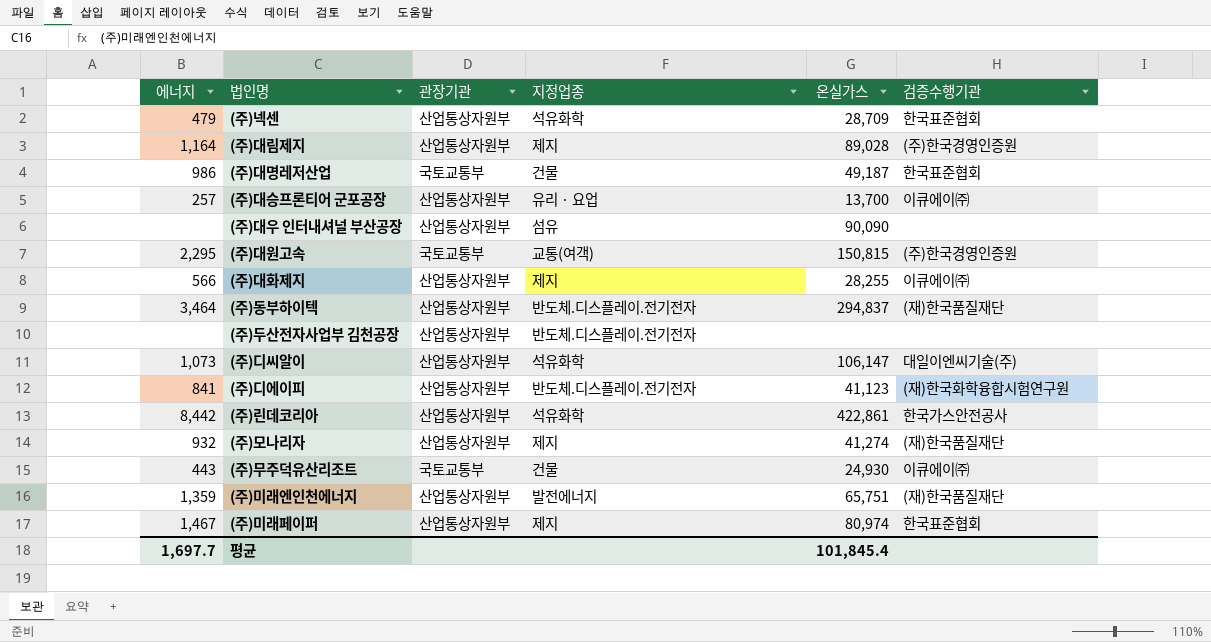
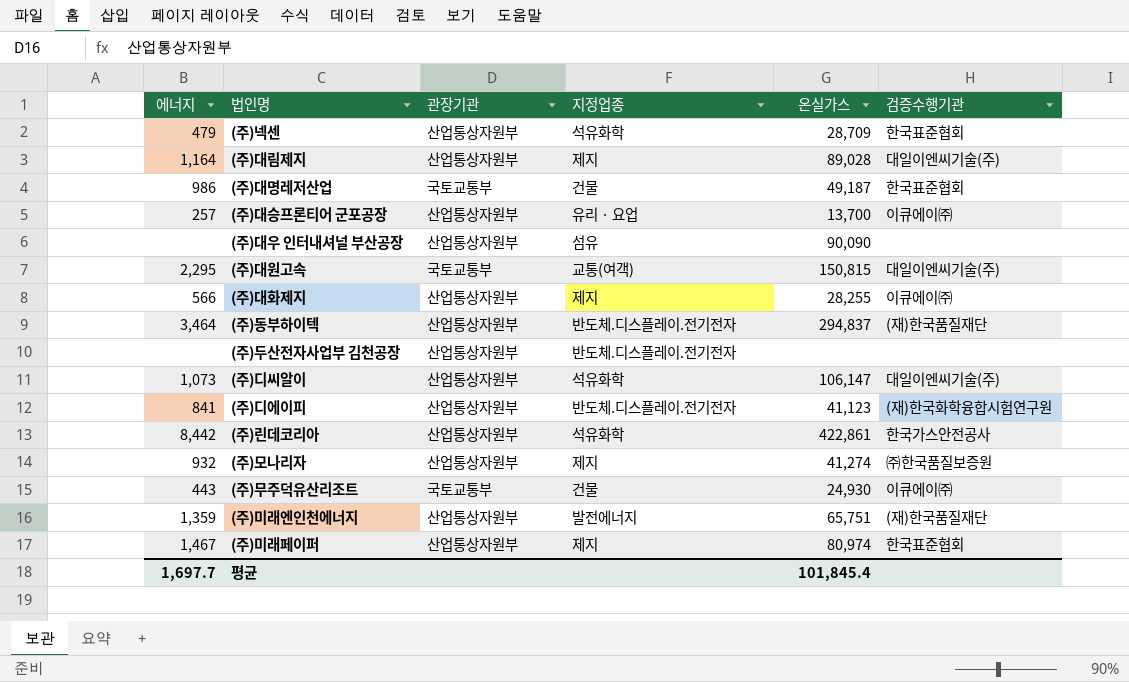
(주)대림제지 | 검증수행기관: (주)한국경영인증원 -> 대일이엔씨기술(주)
(주)대원고속 | 검증수행기관: (주)한국경영인증원 -> 대일이엔씨기술(주)
(주)모나리자 | 검증수행기관: (재)한국품질재단 -> ㈜한국품질보증원

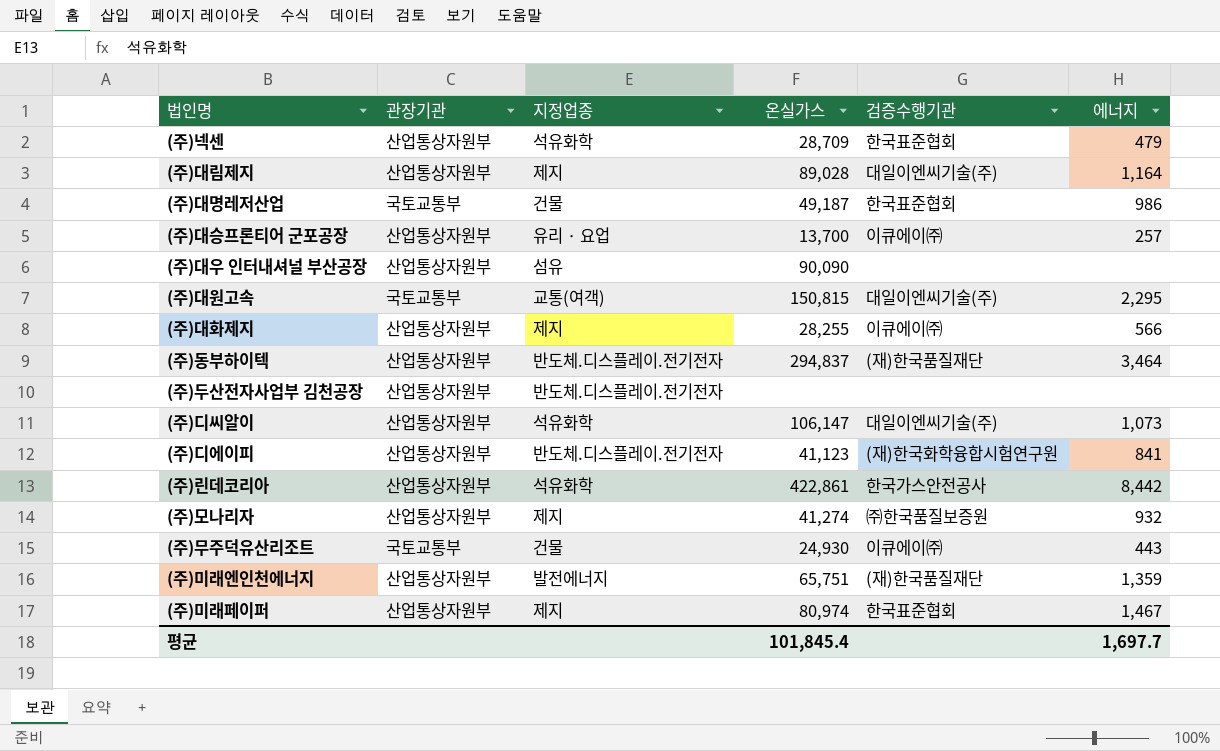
column 에너지 | position: 1 -> 6

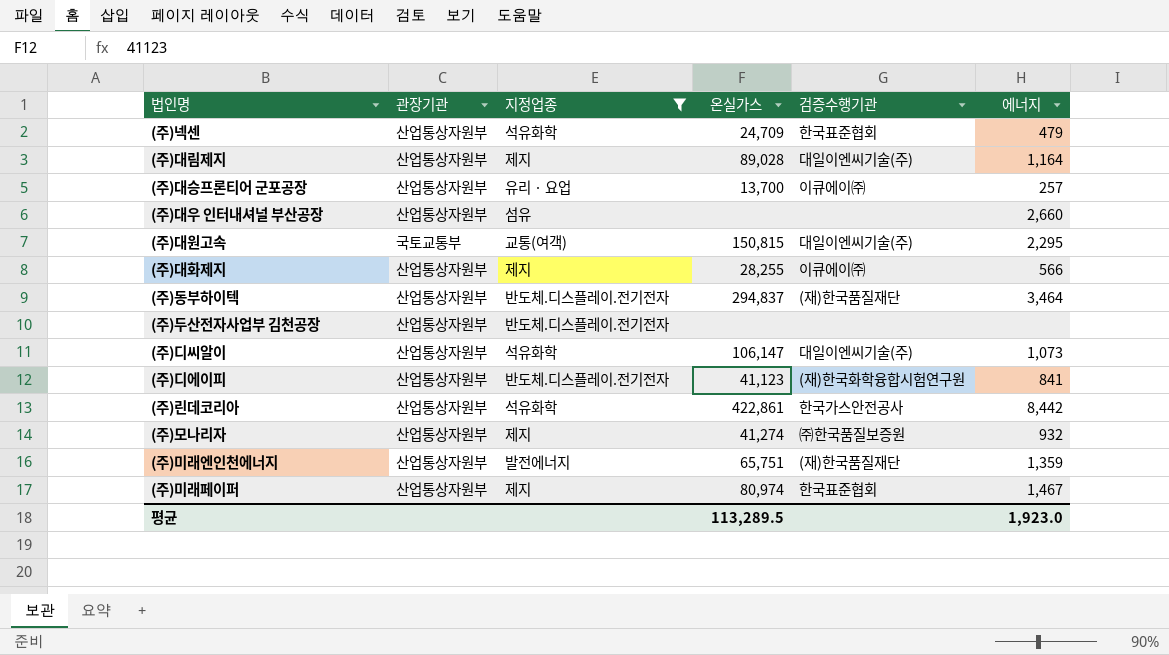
filter: none -> 지정업종 != 건물
(주)넥센 | 온실가스: 28,709 -> 24,709
(주)대우 인터내셔널 부산공장 | 온실가스: 90,090 -> none
(주)대우 인터내셔널 부산공장 | 에너지: none -> 2,660
평균 | 온실가스: 101,845.4 -> 113,289.5
평균 | 에너지: 1,697.7 -> 1,923.0

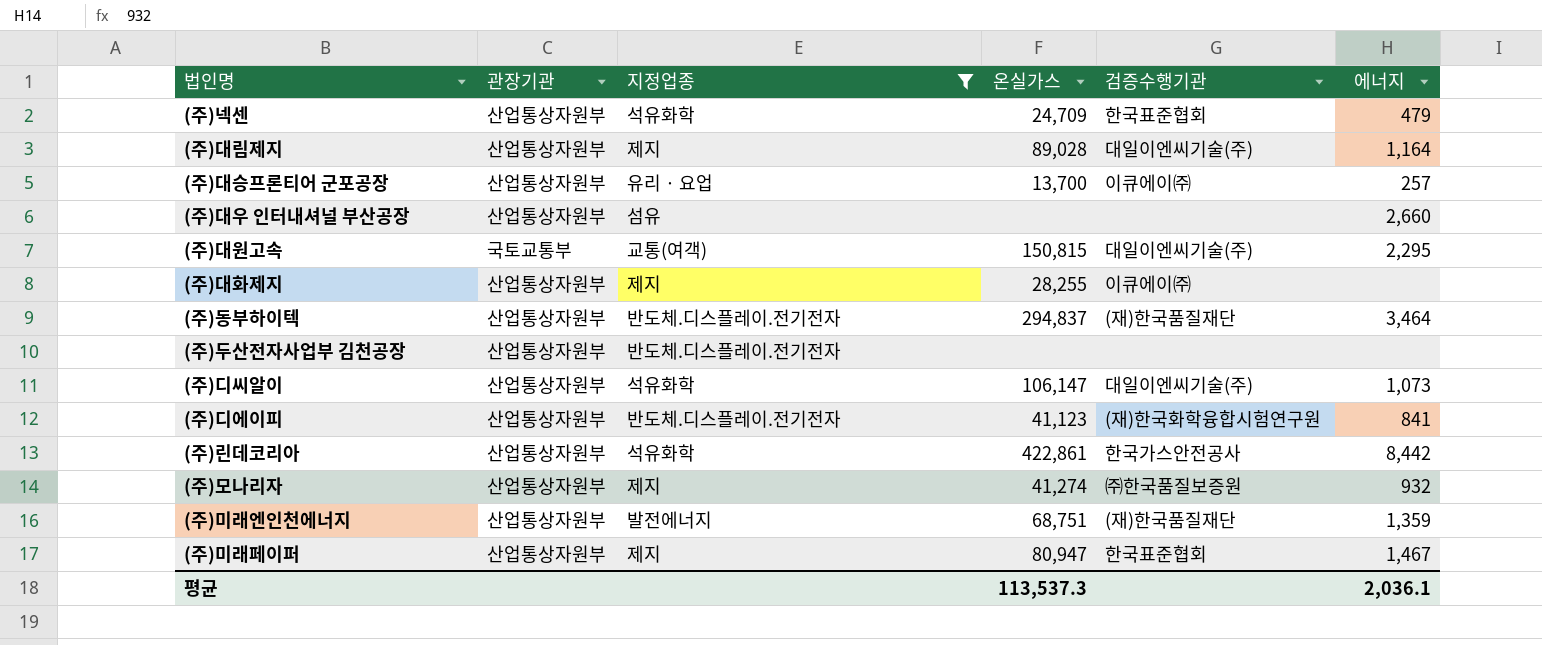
(주)대화제지 | 에너지: 566 -> none
(주)미래엔인천에너지 | 온실가스: 65,751 -> 68,751
(주)미래페이퍼 | 온실가스: 80,974 -> 80,947
평균 | 온실가스: 113,289.5 -> 113,537.3
평균 | 에너지: 1,923.0 -> 2,036.1

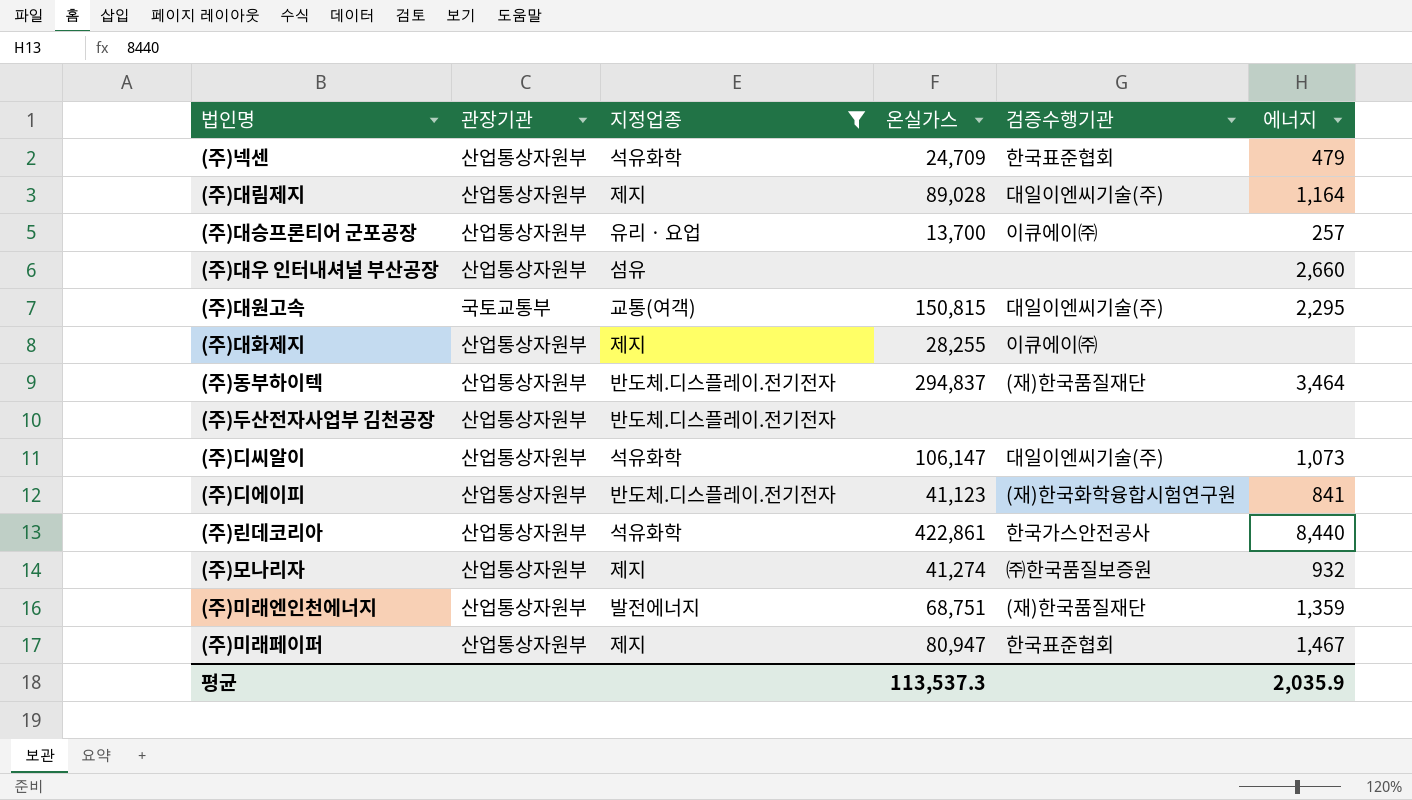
(주)린데코리아 | 에너지: 8,442 -> 8,440
평균 | 에너지: 2,036.1 -> 2,035.9

